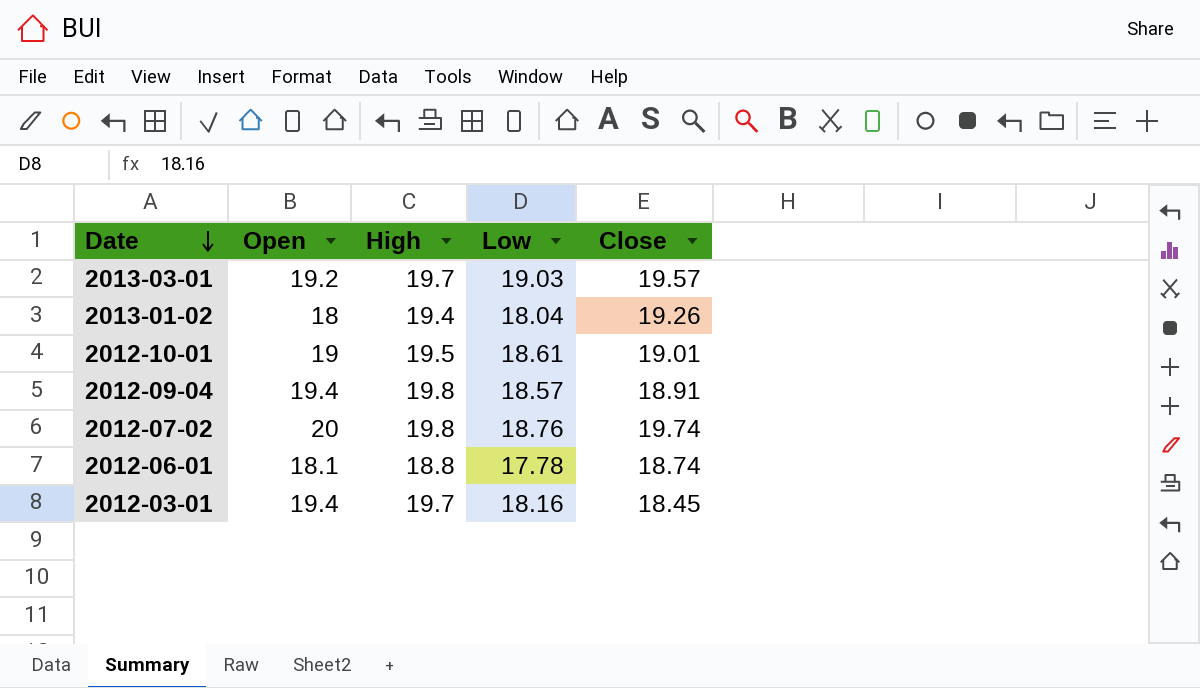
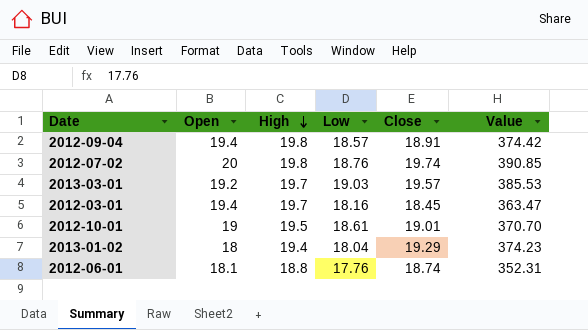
row order: Date descending -> High descending
column Value | formula: none -> [High] * [Close]
2013-01-02 | Close: 19.26 -> 19.29
2012-06-01 | Low: 17.78 -> 17.76

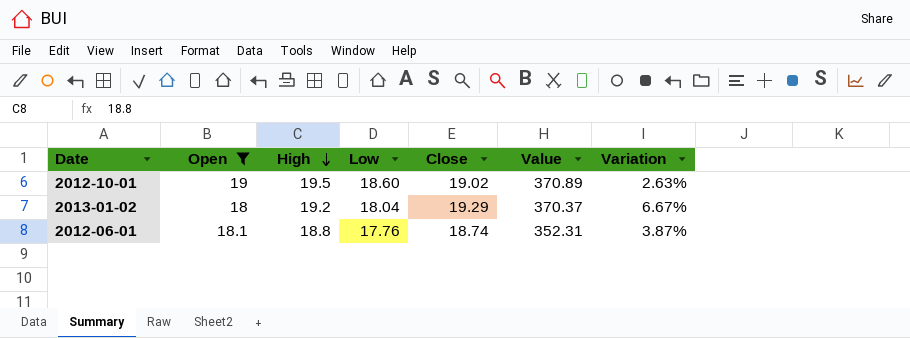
filter: none -> Open <= 19
column Variation | formula: none -> ([High] - [Open]) / [Open]
2012-10-01 | Low: 18.61 -> 18.60
2012-10-01 | Close: 19.01 -> 19.02
2012-10-01 | Value: 370.70 -> 370.89
2013-01-02 | High: 19.4 -> 19.2
2013-01-02 | Value: 374.23 -> 370.37

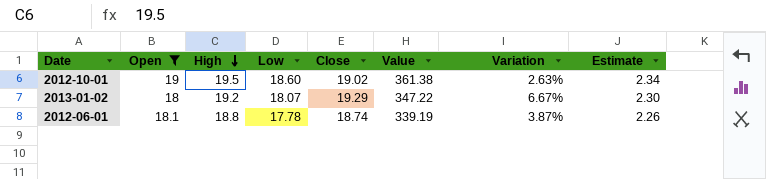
column Value | formula: [High] * [Close] -> [Open] * [Close]
column Estimate | formula: none -> [High] * 0.12
2013-01-02 | Low: 18.04 -> 18.07
2012-06-01 | Low: 17.76 -> 17.78

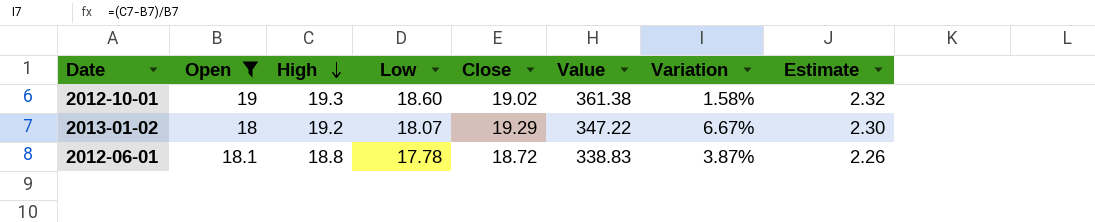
2012-10-01 | High: 19.5 -> 19.3
2012-10-01 | Variation: 2.63% -> 1.58%
2012-10-01 | Estimate: 2.34 -> 2.32
2012-06-01 | Close: 18.74 -> 18.72
2012-06-01 | Value: 339.19 -> 338.83

